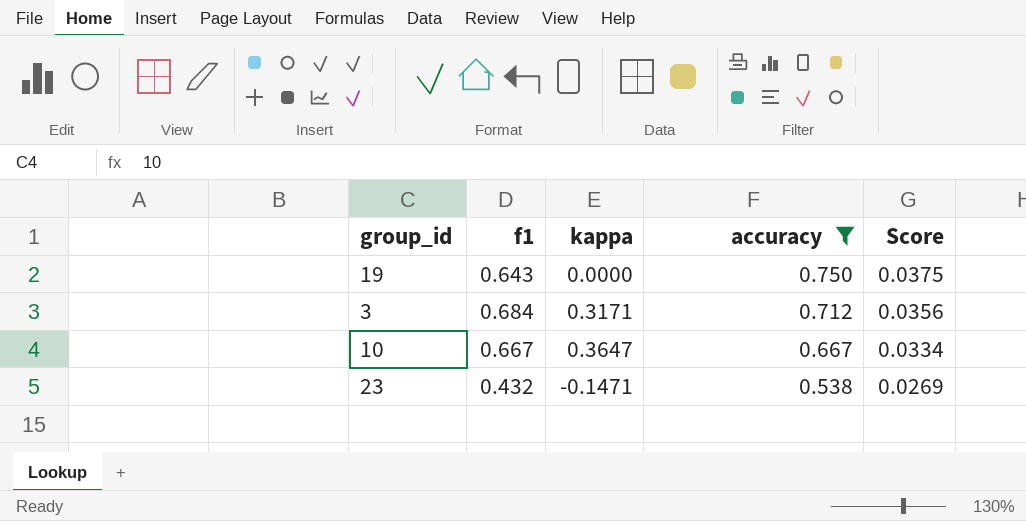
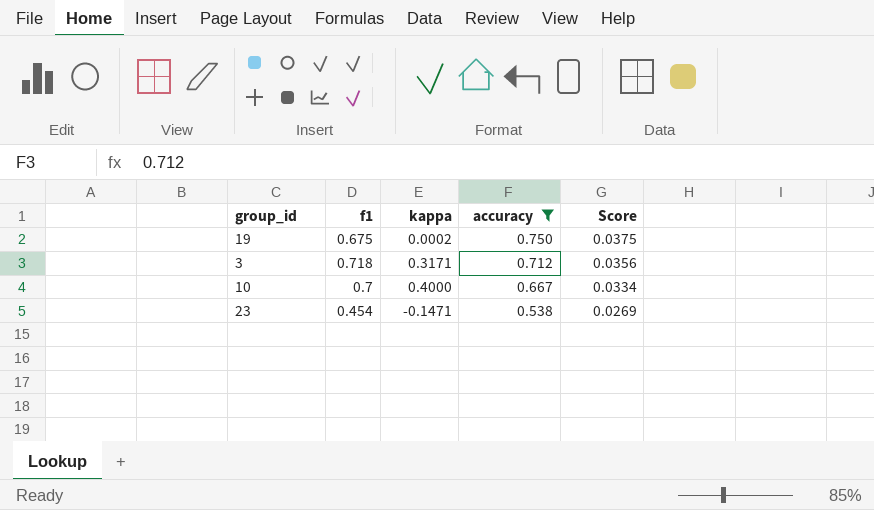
19 | f1: 0.643 -> 0.675
19 | kappa: 0.0000 -> 0.0002
3 | f1: 0.684 -> 0.718
10 | f1: 0.667 -> 0.7
10 | kappa: 0.3647 -> 0.4000
23 | f1: 0.432 -> 0.454

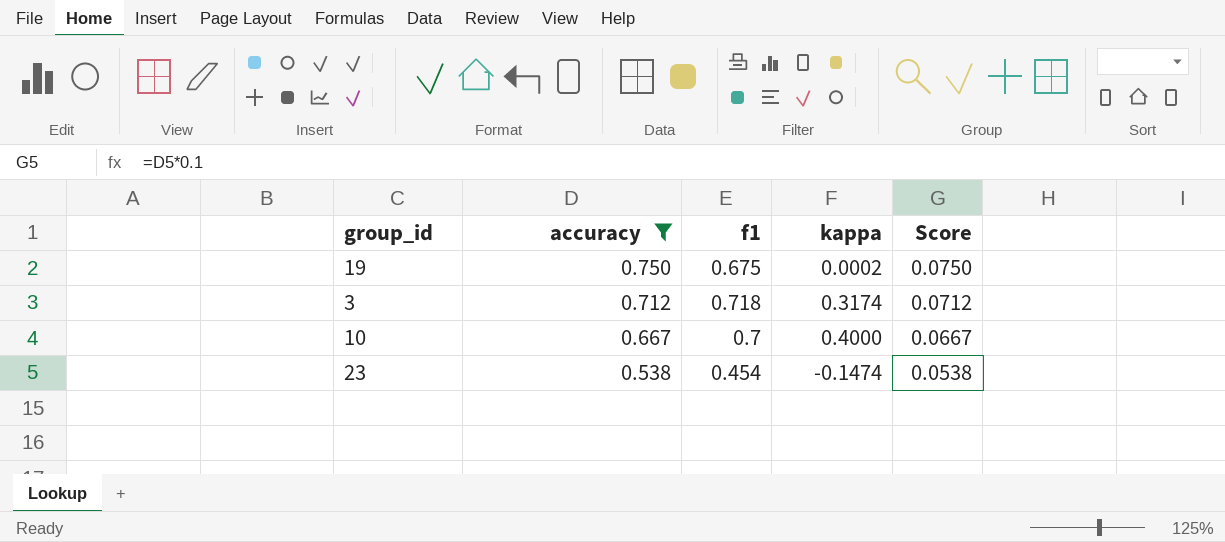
column accuracy | position: 4 -> 2
column Score | formula: [accuracy] * 0.05 -> [accuracy] * 0.1
3 | kappa: 0.3171 -> 0.3174
23 | kappa: -0.1471 -> -0.1474

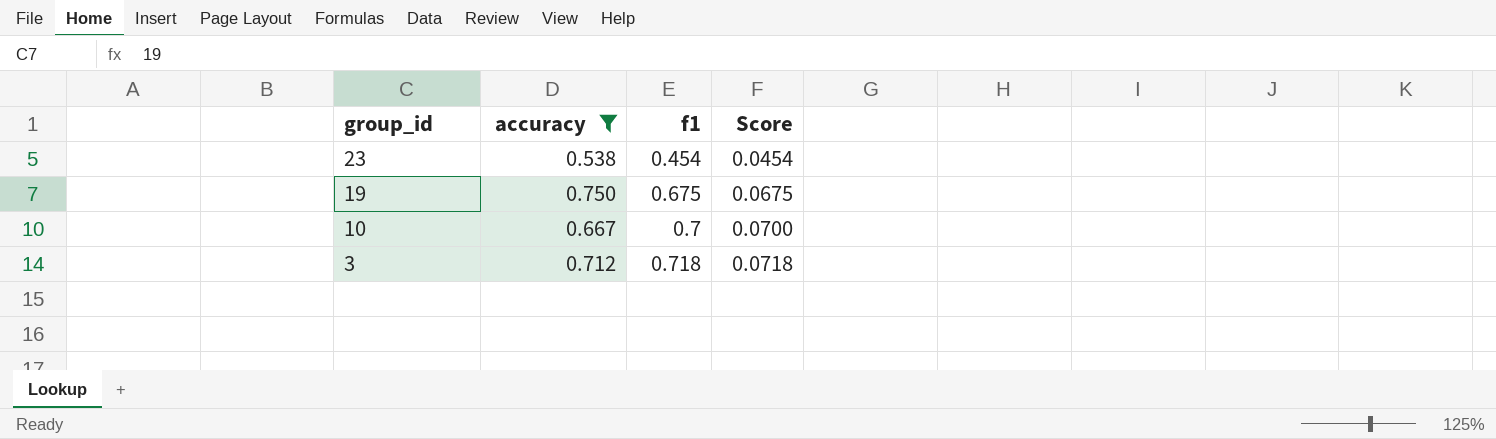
row order: accuracy descending -> group_id descending
column kappa | position: 4 -> none
column Score | formula: [accuracy] * 0.1 -> [f1] * 0.1

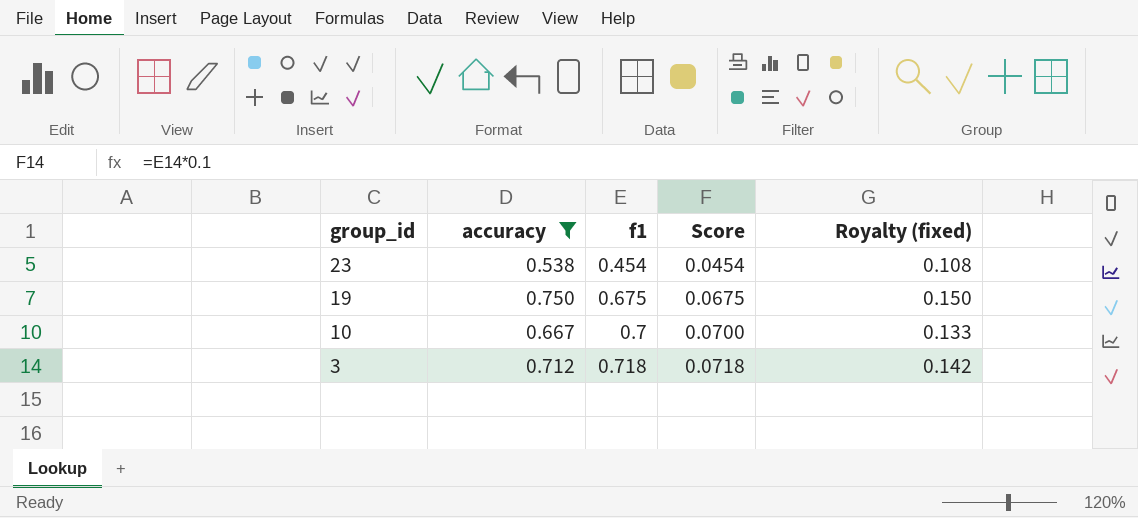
column Royalty (fixed) | formula: none -> [accuracy] * 0.2

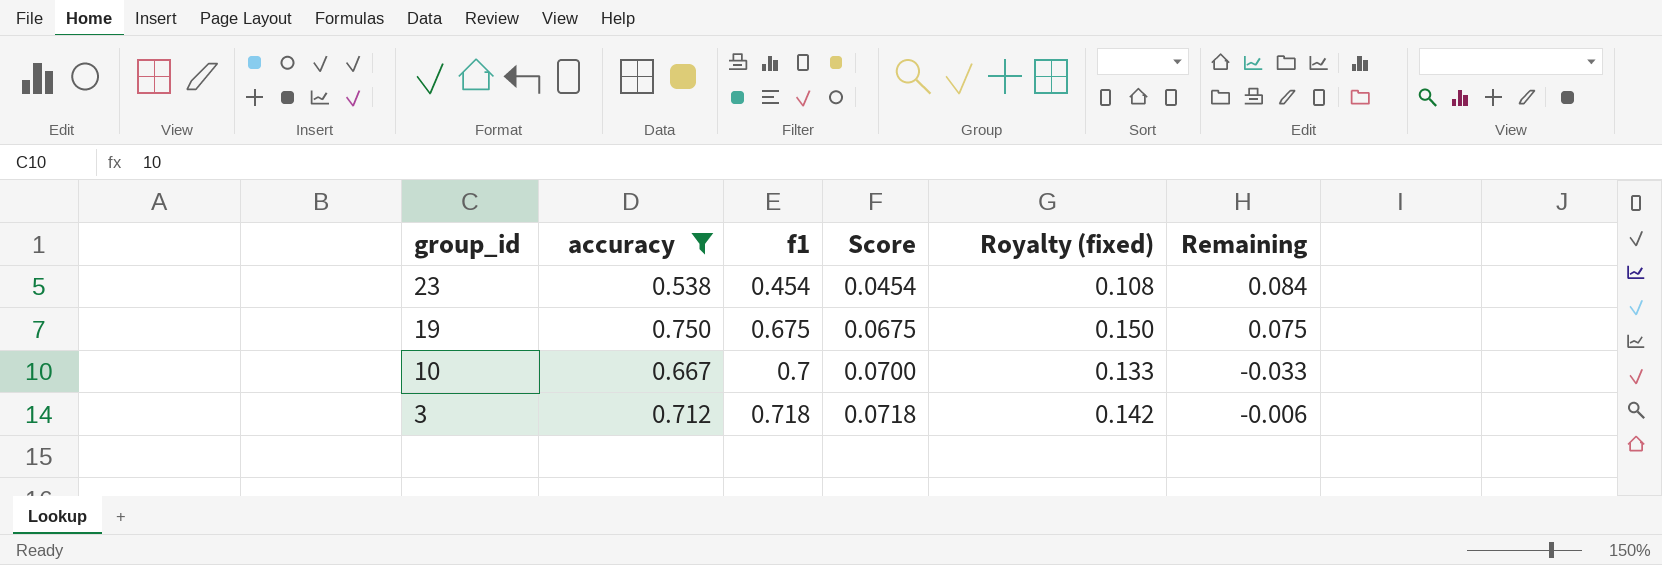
column Remaining | formula: none -> [accuracy] - [f1]

